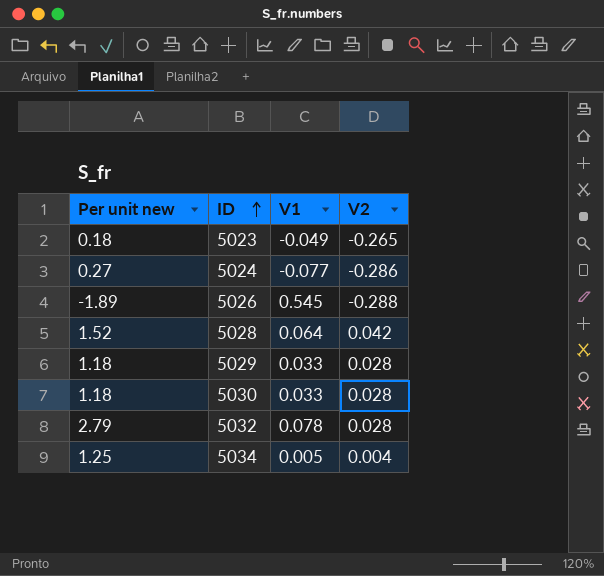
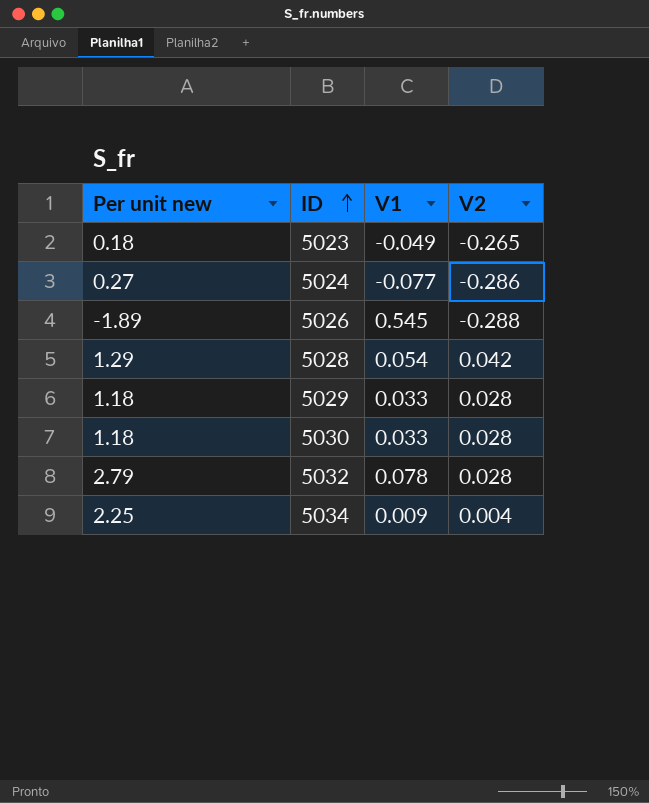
5028 | Per unit new: 1.52 -> 1.29
5028 | V1: 0.064 -> 0.054
5034 | Per unit new: 1.25 -> 2.25
5034 | V1: 0.005 -> 0.009

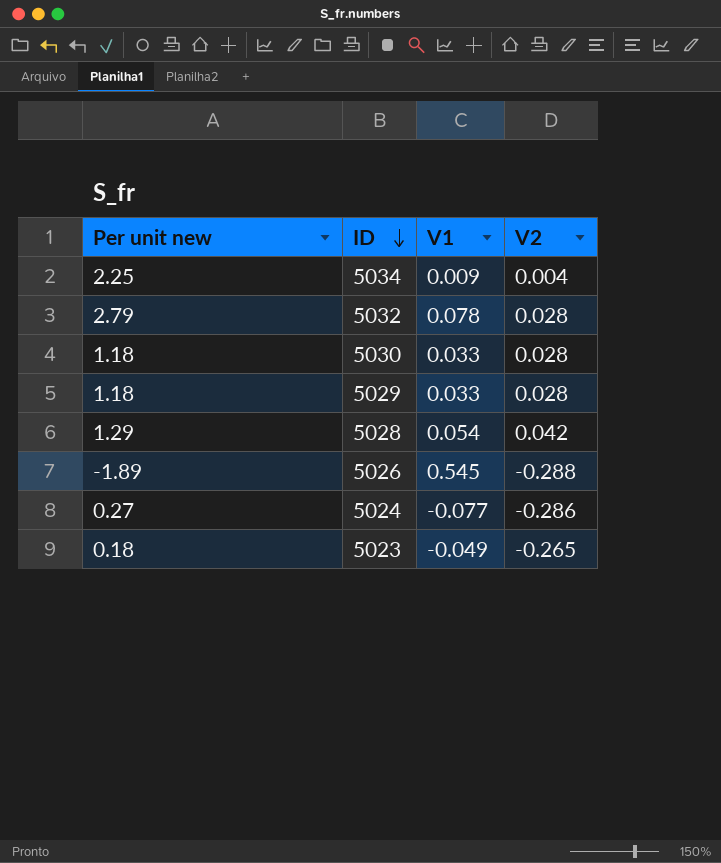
row order: ID ascending -> ID descending

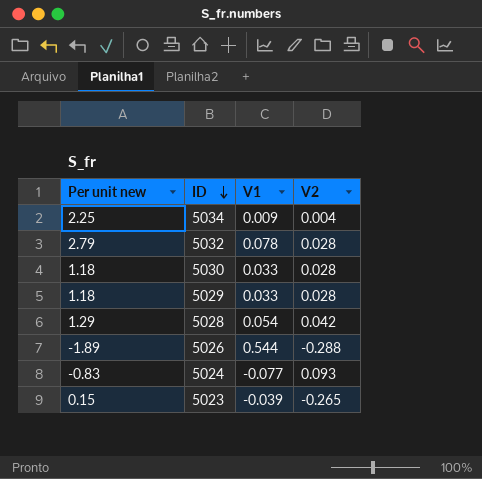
5026 | V1: 0.545 -> 0.544
5024 | Per unit new: 0.27 -> -0.83
5024 | V2: -0.286 -> 0.093
5023 | Per unit new: 0.18 -> 0.15
5023 | V1: -0.049 -> -0.039

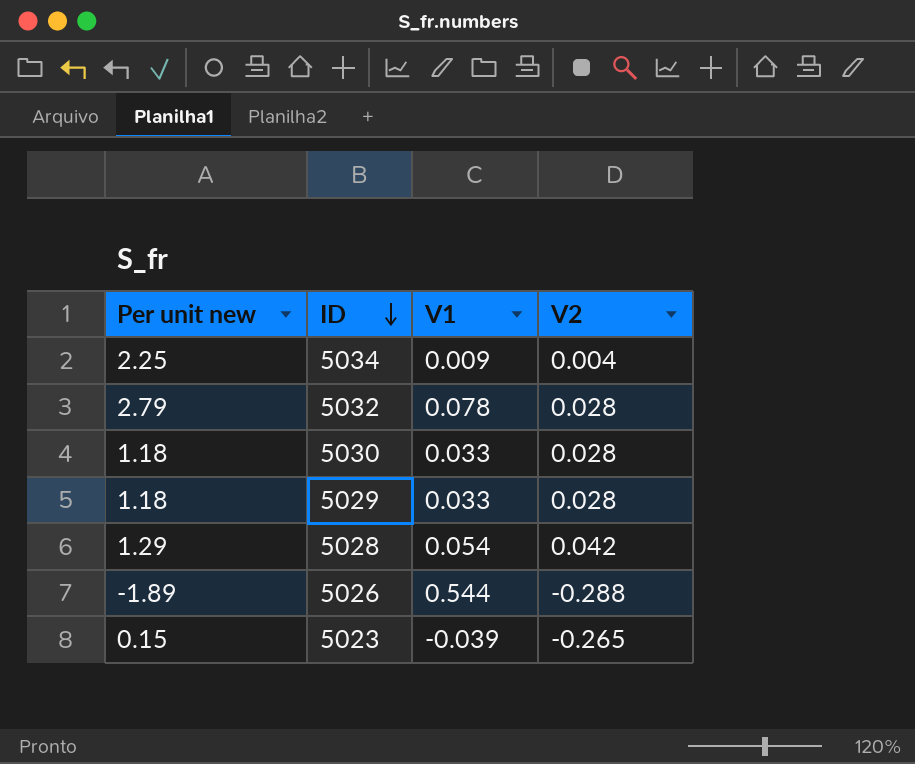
row 5024: -0.83 | -0.077 | 0.093 -> none

